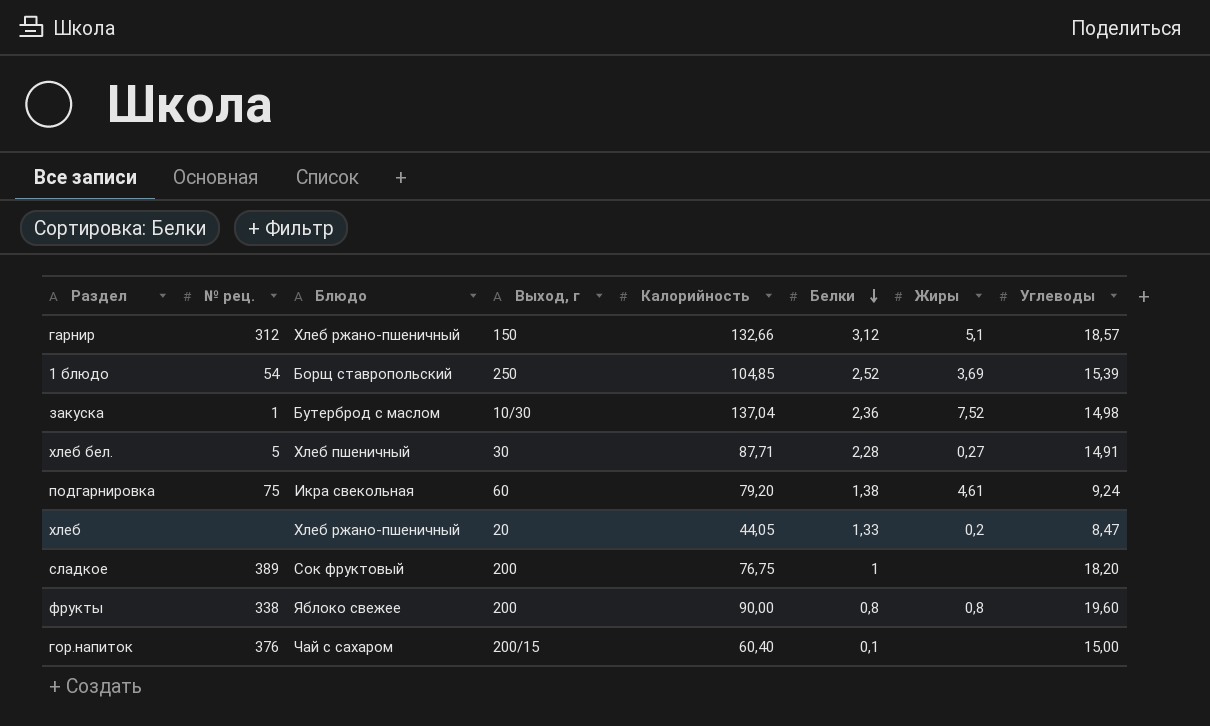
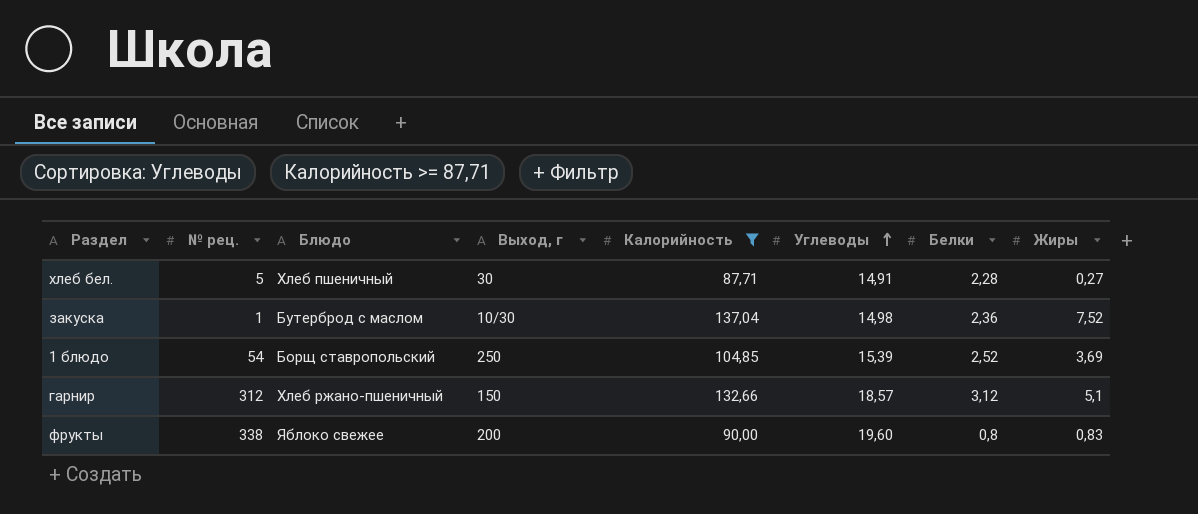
filter: none -> Калорийность >= 87,71
row order: Белки descending -> Углеводы ascending
column Углеводы | position: 8 -> 6
фрукты | Жиры: 0,8 -> 0,83

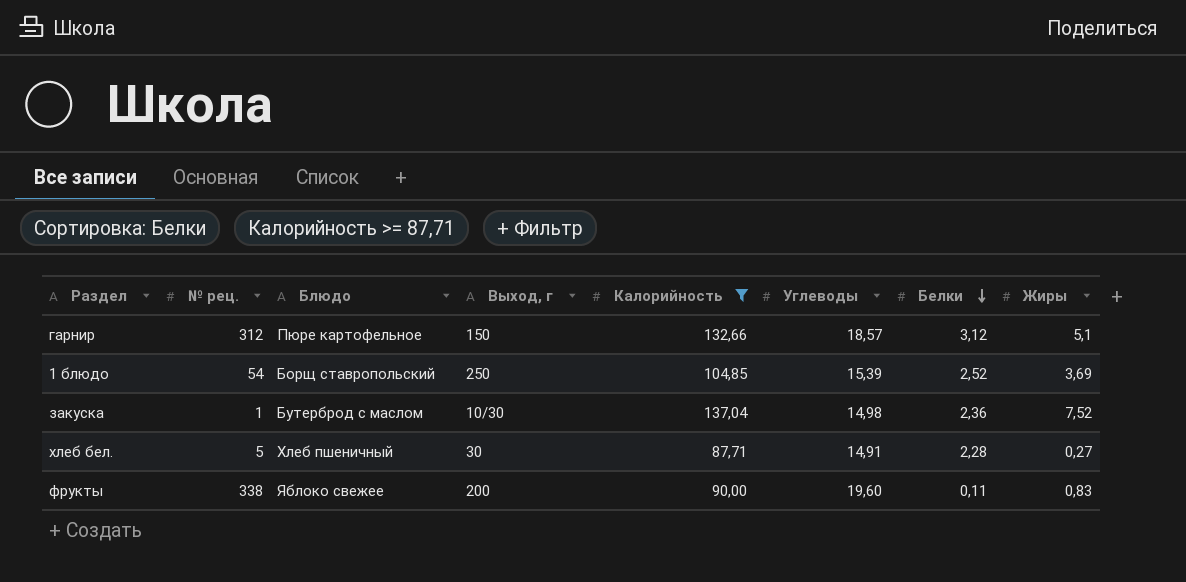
row order: Углеводы ascending -> Белки descending
гарнир | Блюдо: Хлеб ржано-пшеничный -> Пюре картофельное
фрукты | Белки: 0,8 -> 0,11

